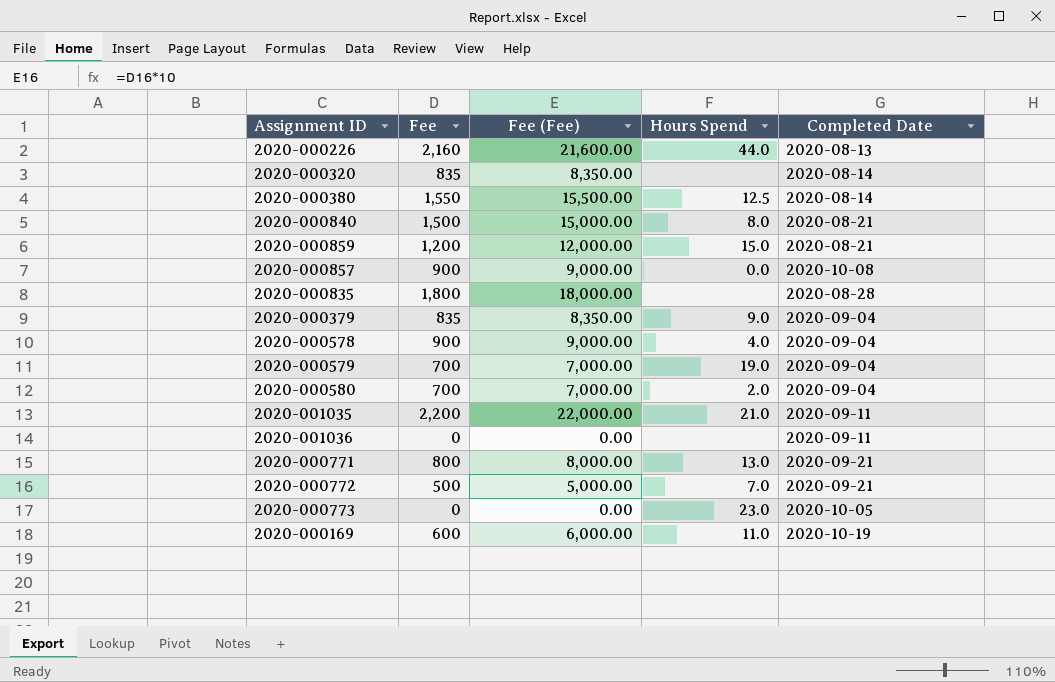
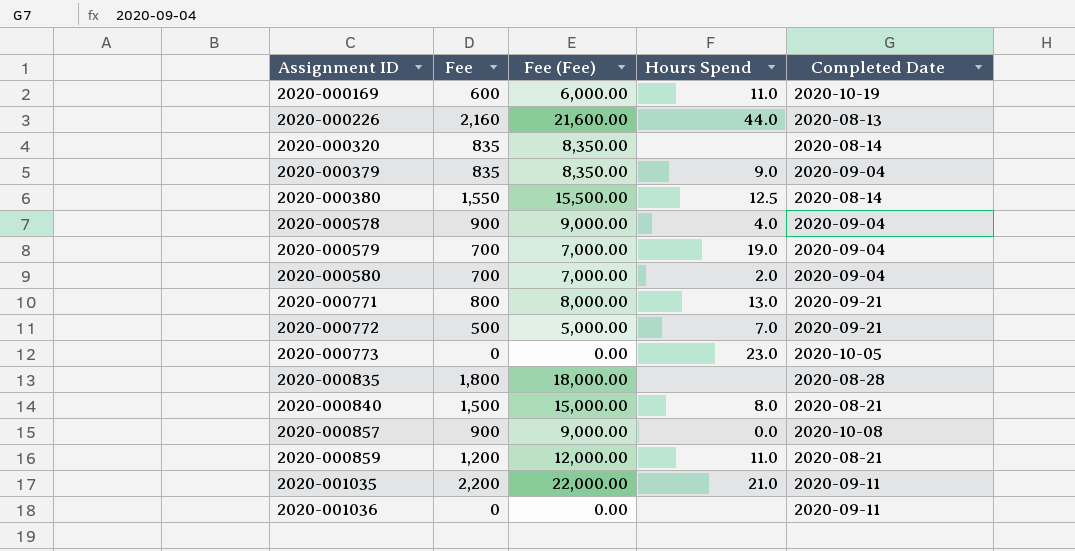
row order: none -> Assignment ID ascending
2020-000859 | Hours Spend: 15.0 -> 11.0

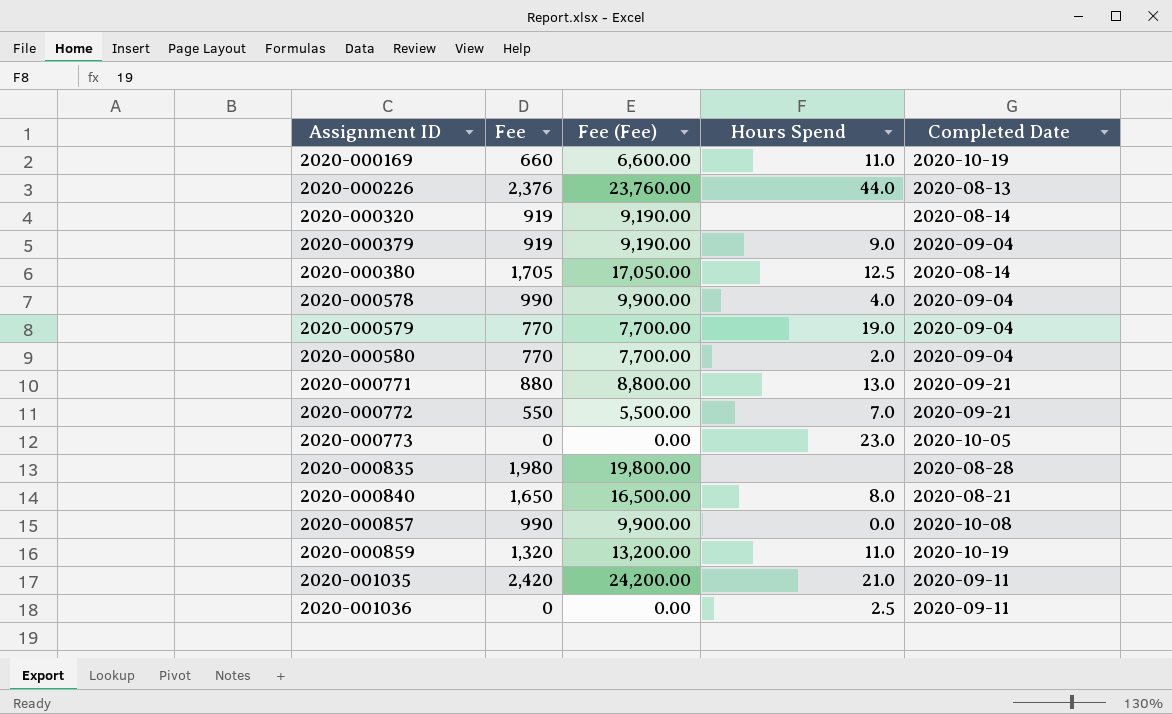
2020-000169 | Fee: 600 -> 660
2020-000169 | Fee (Fee): 6,000.00 -> 6,600.00
2020-000226 | Fee: 2,160 -> 2,376
2020-000226 | Fee (Fee): 21,600.00 -> 23,760.00
2020-000320 | Fee: 835 -> 919
2020-000320 | Fee (Fee): 8,350.00 -> 9,190.00
2020-000379 | Fee: 835 -> 919
2020-000379 | Fee (Fee): 8,350.00 -> 9,190.00
2020-000380 | Fee: 1,550 -> 1,705
2020-000380 | Fee (Fee): 15,500.00 -> 17,050.00
2020-000578 | Fee: 900 -> 990
2020-000578 | Fee (Fee): 9,000.00 -> 9,900.00
2020-000579 | Fee: 700 -> 770
2020-000579 | Fee (Fee): 7,000.00 -> 7,700.00
2020-000580 | Fee: 700 -> 770
2020-000580 | Fee (Fee): 7,000.00 -> 7,700.00
2020-000771 | Fee: 800 -> 880
2020-000771 | Fee (Fee): 8,000.00 -> 8,800.00
2020-000772 | Fee: 500 -> 550
2020-000772 | Fee (Fee): 5,000.00 -> 5,500.00
2020-000835 | Fee: 1,800 -> 1,980
2020-000835 | Fee (Fee): 18,000.00 -> 19,800.00
2020-000840 | Fee: 1,500 -> 1,650
2020-000840 | Fee (Fee): 15,000.00 -> 16,500.00
2020-000857 | Fee: 900 -> 990
2020-000857 | Fee (Fee): 9,000.00 -> 9,900.00
2020-000859 | Fee: 1,200 -> 1,320
2020-000859 | Fee (Fee): 12,000.00 -> 13,200.00
2020-000859 | Completed Date: 2020-08-21 -> 2020-10-19
2020-001035 | Fee: 2,200 -> 2,420
2020-001035 | Fee (Fee): 22,000.00 -> 24,200.00
2020-001036 | Hours Spend: none -> 2.5

